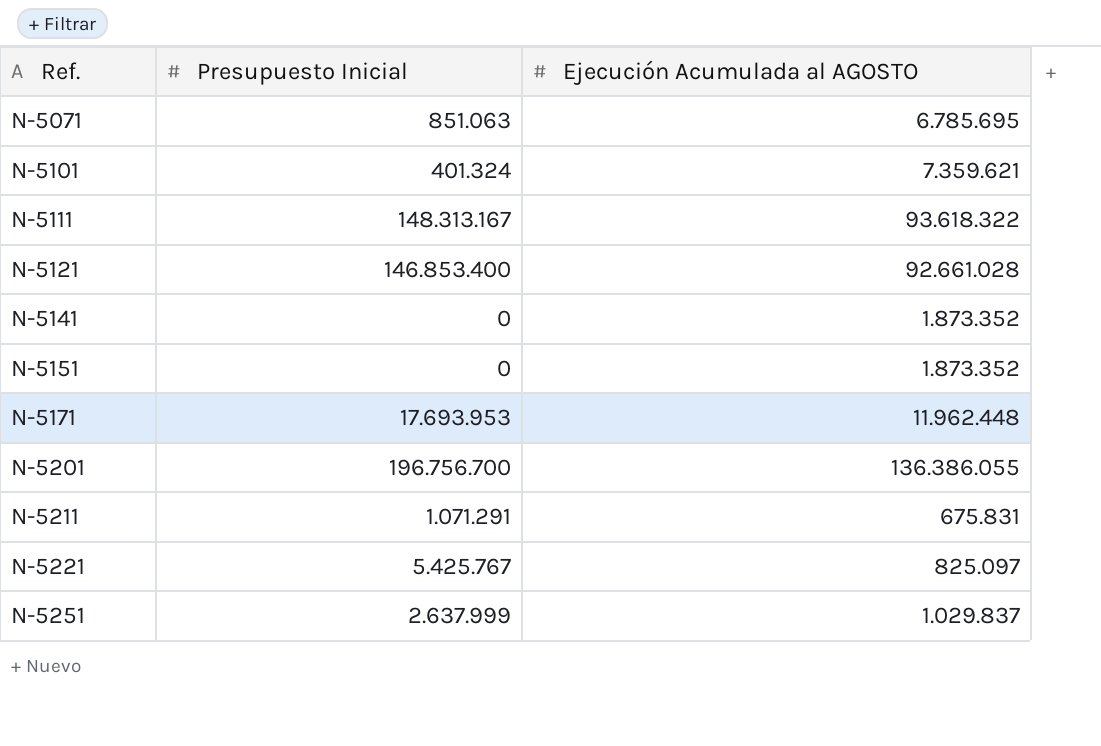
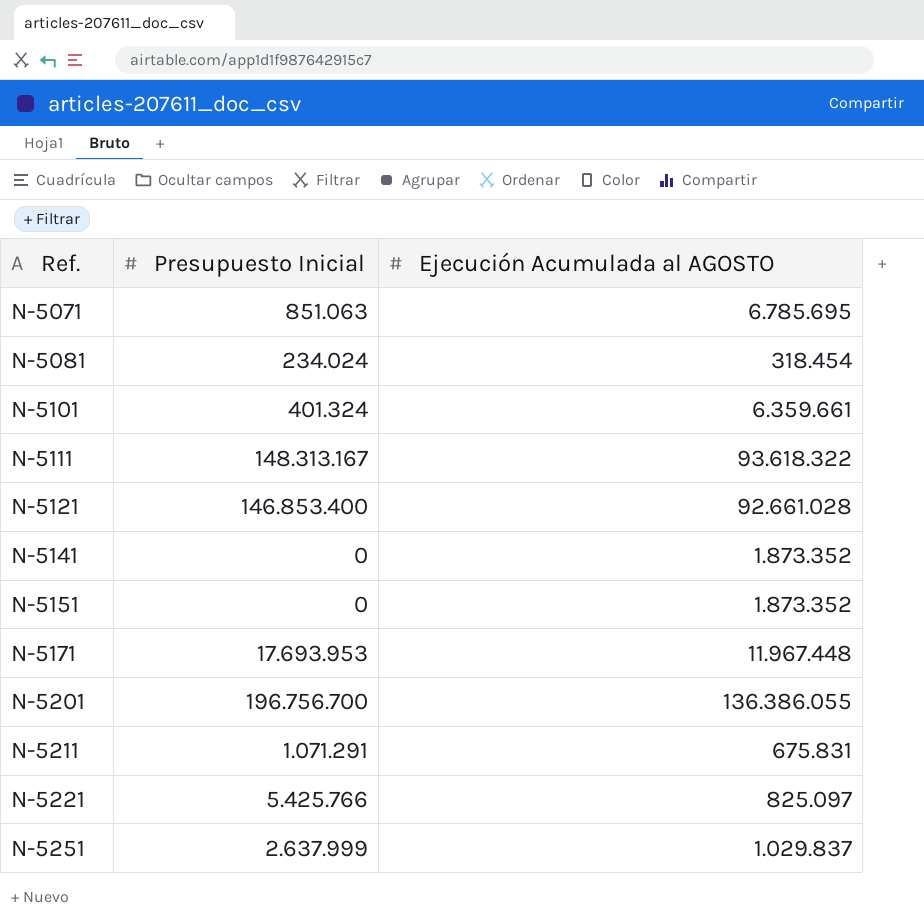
row N-5081: none -> 234.024 | 318.454
N-5101 | Ejecución Acumulada al AGOSTO: 7.359.621 -> 6.359.661
N-5171 | Ejecución Acumulada al AGOSTO: 11.962.448 -> 11.967.448
N-5221 | Presupuesto Inicial: 5.425.767 -> 5.425.766

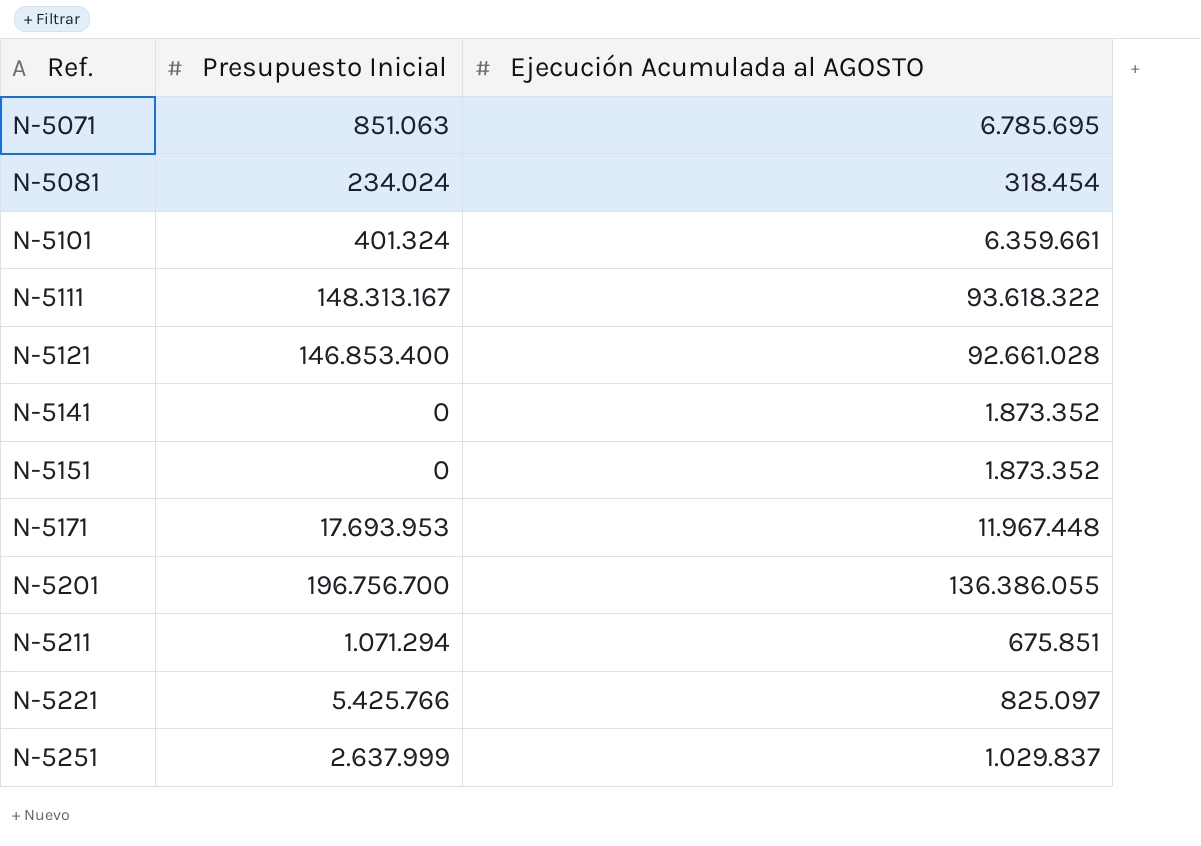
N-5211 | Presupuesto Inicial: 1.071.291 -> 1.071.294
N-5211 | Ejecución Acumulada al AGOSTO: 675.831 -> 675.851

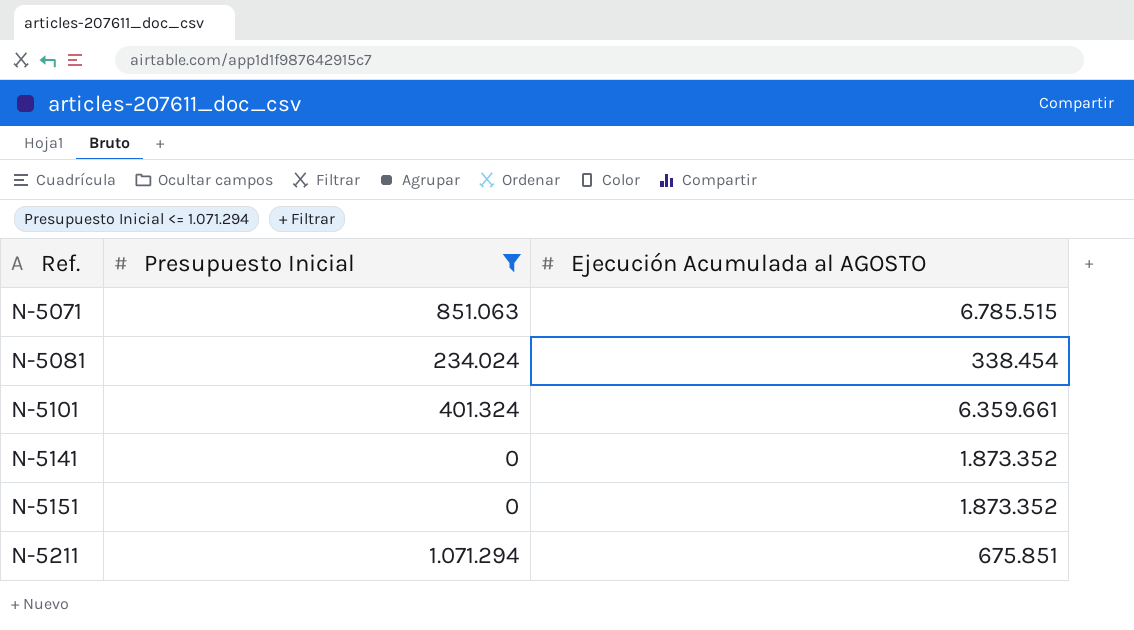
filter: none -> Presupuesto Inicial <= 1.071.294
N-5071 | Ejecución Acumulada al AGOSTO: 6.785.695 -> 6.785.515
N-5081 | Ejecución Acumulada al AGOSTO: 318.454 -> 338.454

